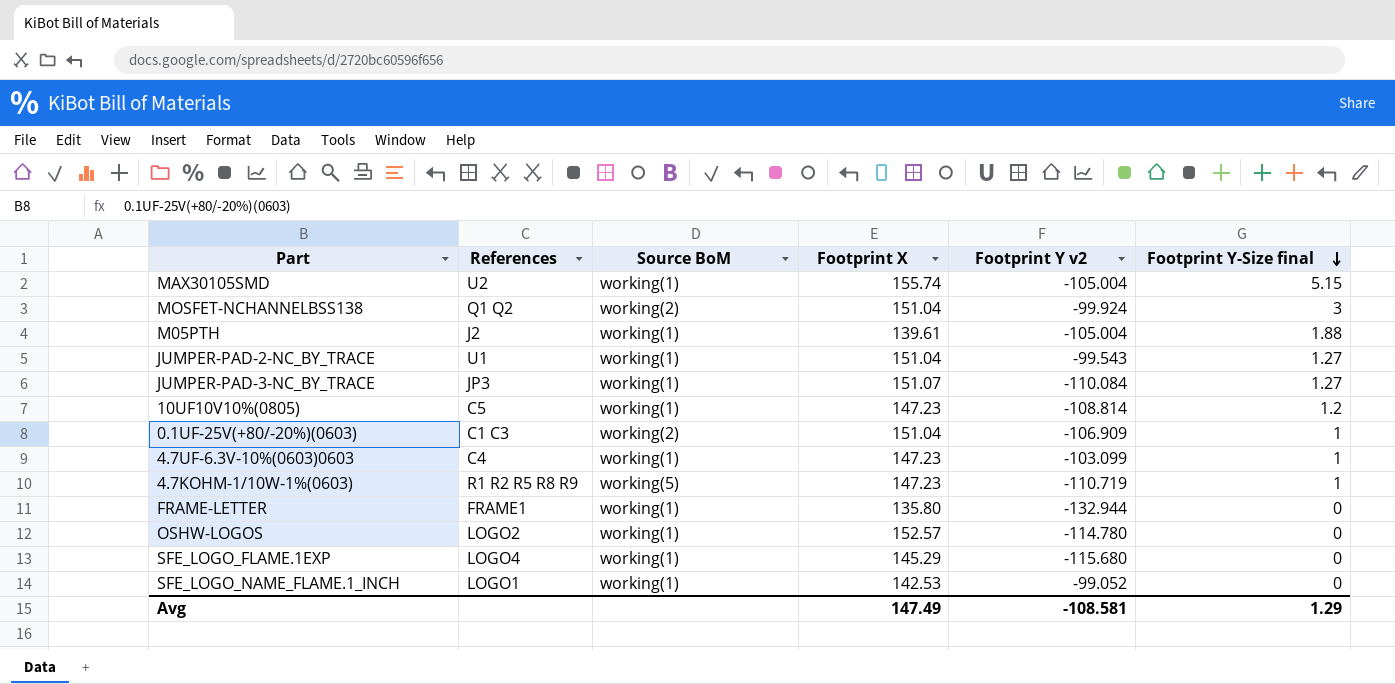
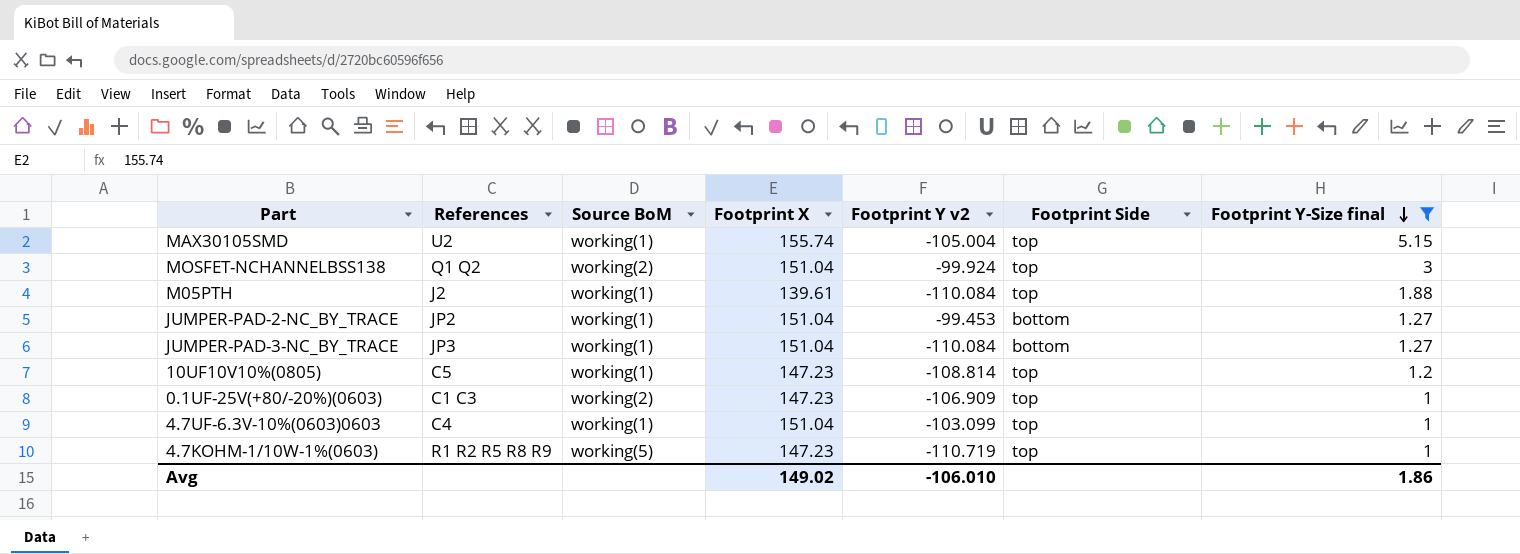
filter: none -> Footprint Y-Size final != 0
column Footprint Side | position: none -> 6
M05PTH | Footprint Y v2: -105.004 -> -110.084
JUMPER-PAD-2-NC_BY_TRACE | References: U1 -> JP2
JUMPER-PAD-2-NC_BY_TRACE | Footprint Y v2: -99.543 -> -99.453
JUMPER-PAD-3-NC_BY_TRACE | Footprint X: 151.07 -> 151.04
0.1UF-25V(+80/-20%)(0603) | Footprint X: 151.04 -> 147.23
4.7UF-6.3V-10%(0603)0603 | Footprint X: 147.23 -> 151.04
Avg | Footprint X: 147.49 -> 149.02
Avg | Footprint Y v2: -108.581 -> -106.010
Avg | Footprint Y-Size final: 1.29 -> 1.86

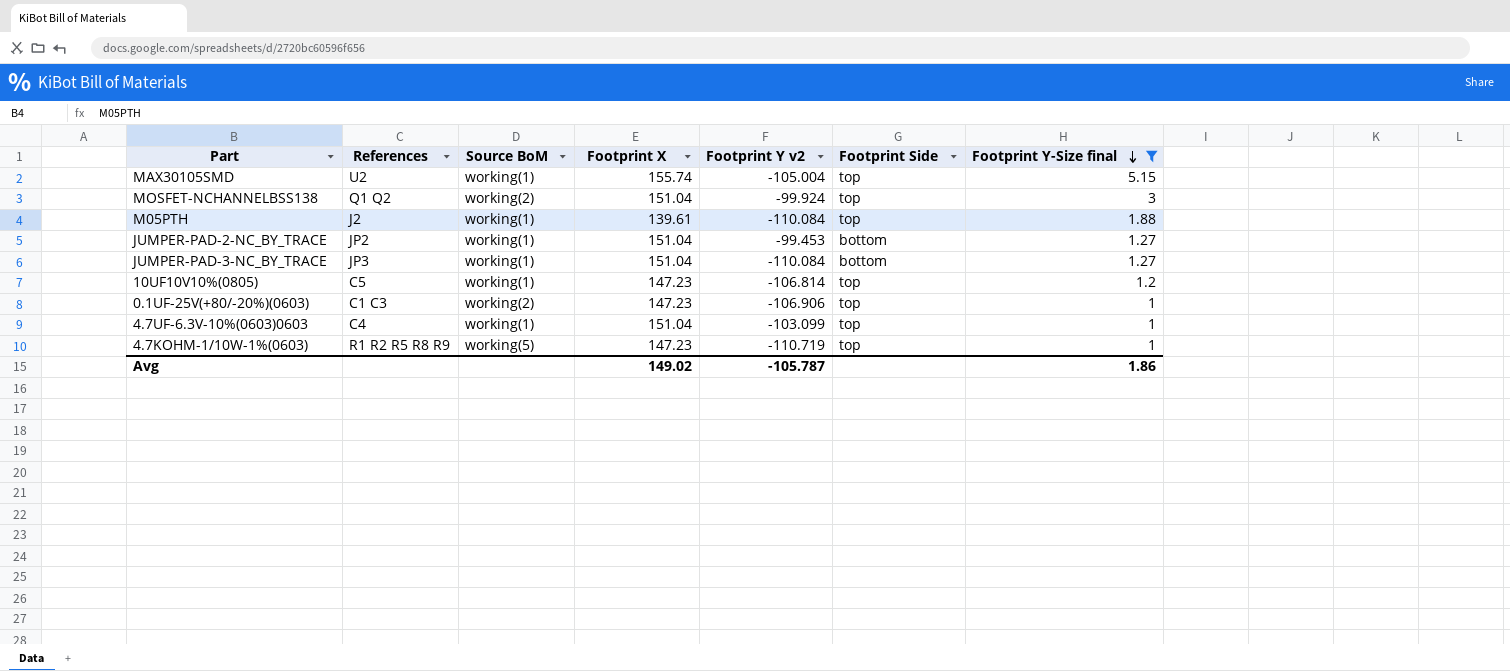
10UF10V10%(0805) | Footprint Y v2: -108.814 -> -106.814
0.1UF-25V(+80/-20%)(0603) | Footprint Y v2: -106.909 -> -106.906
Avg | Footprint Y v2: -106.010 -> -105.787

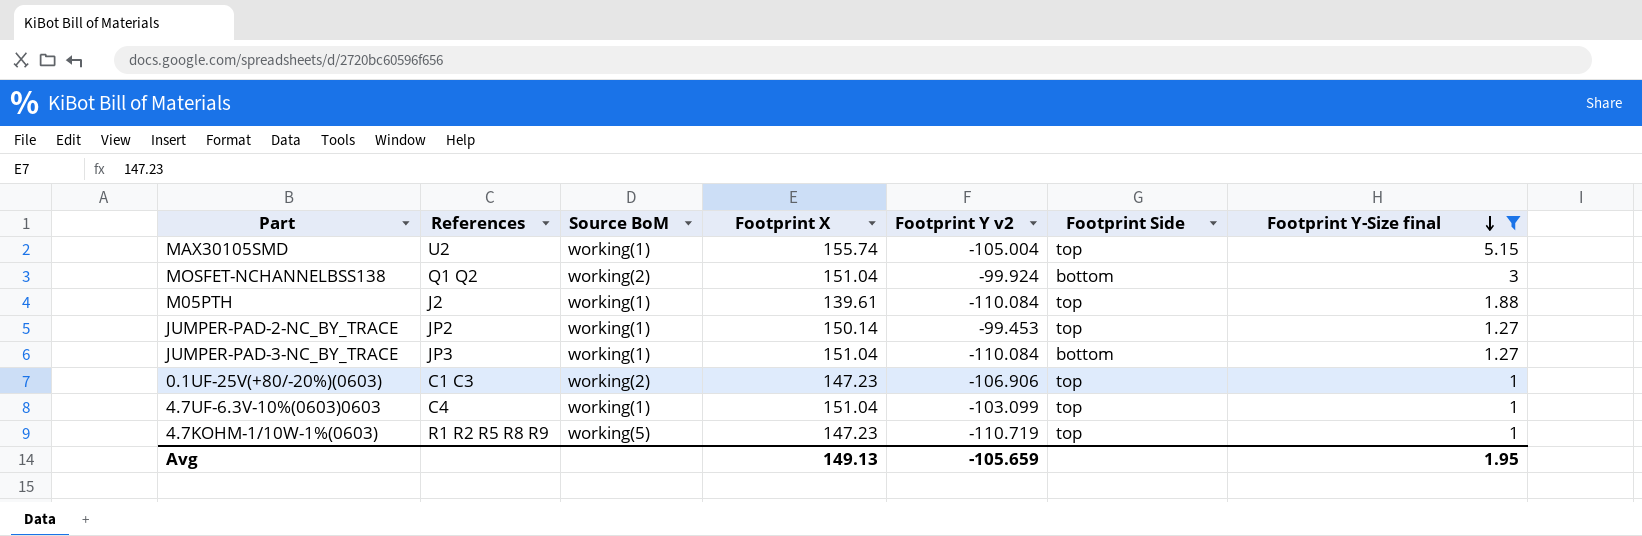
row 10UF10V10%(0805): C5 | working(1) | 147.23 | -106.814 | top | 1.2 -> none
MOSFET-NCHANNELBSS138 | Footprint Side: top -> bottom
JUMPER-PAD-2-NC_BY_TRACE | Footprint X: 151.04 -> 150.14
JUMPER-PAD-2-NC_BY_TRACE | Footprint Side: bottom -> top
Avg | Footprint X: 149.02 -> 149.13
Avg | Footprint Y v2: -105.787 -> -105.659
Avg | Footprint Y-Size final: 1.86 -> 1.95

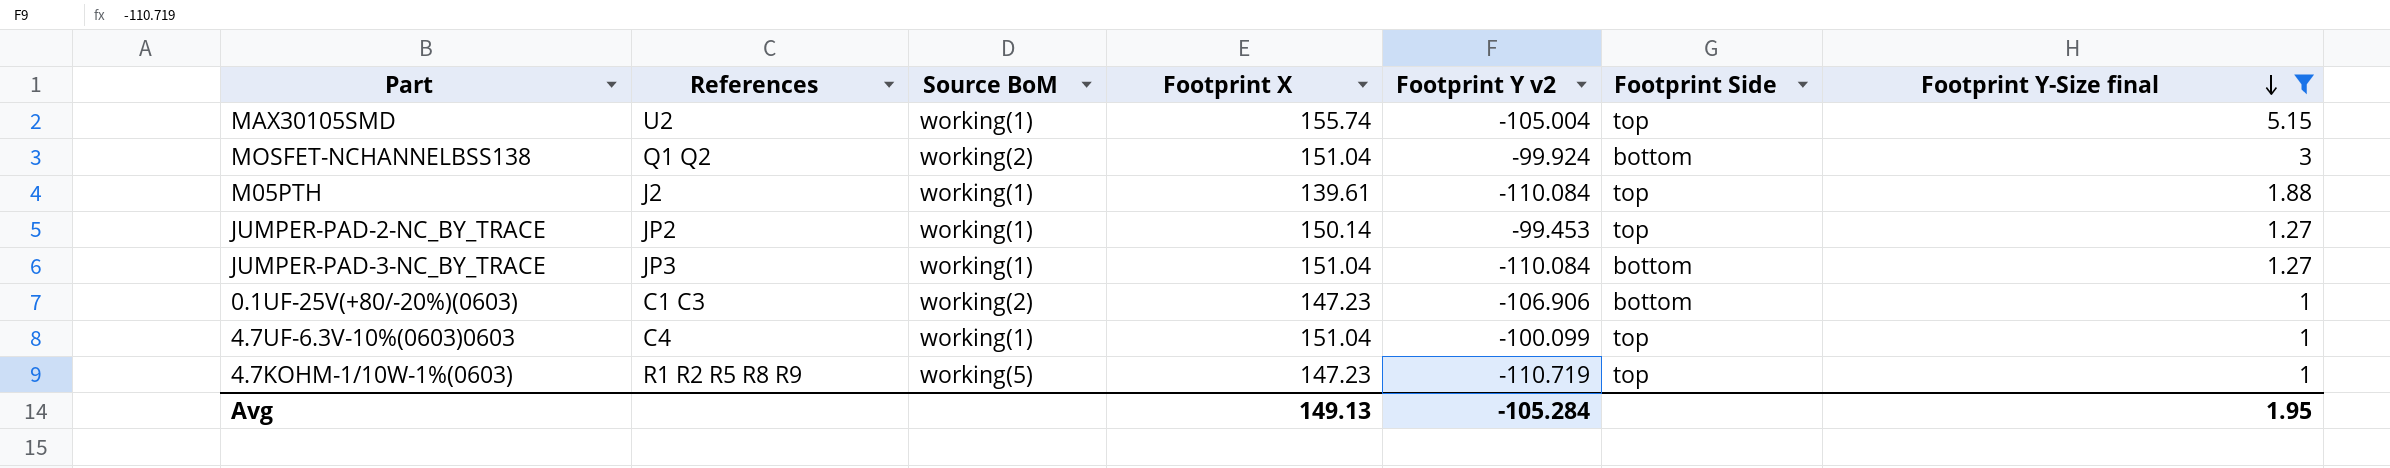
0.1UF-25V(+80/-20%)(0603) | Footprint Side: top -> bottom
4.7UF-6.3V-10%(0603)0603 | Footprint Y v2: -103.099 -> -100.099
Avg | Footprint Y v2: -105.659 -> -105.284

